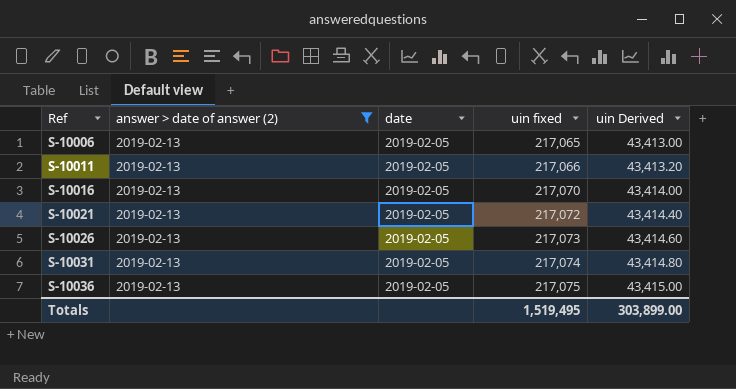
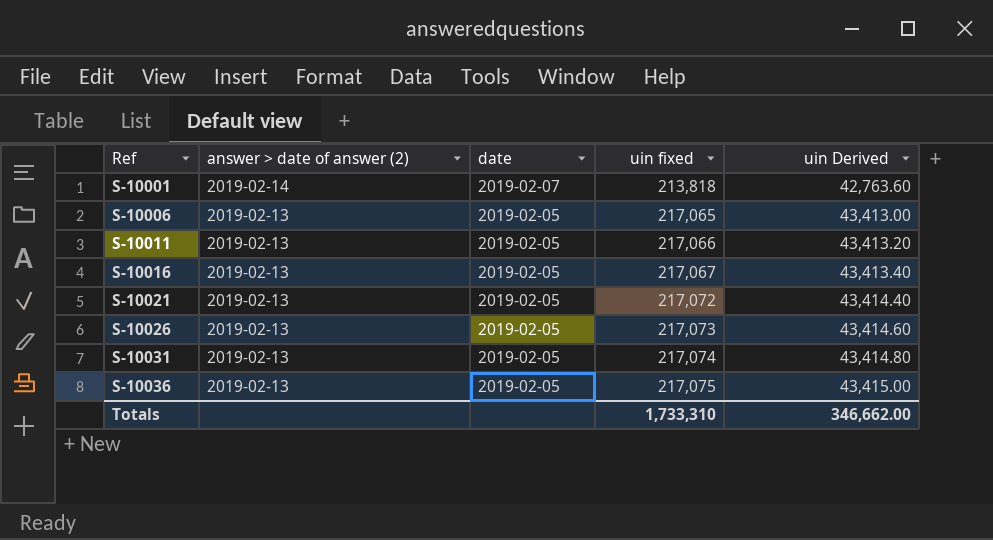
filter: answer > date of answer (2) = 2019-02-13 -> none
S-10016 | uin fixed: 217,070 -> 217,067
S-10016 | uin Derived: 43,414.00 -> 43,413.40
Totals | uin fixed: 1,519,495 -> 1,733,310
Totals | uin Derived: 303,899.00 -> 346,662.00

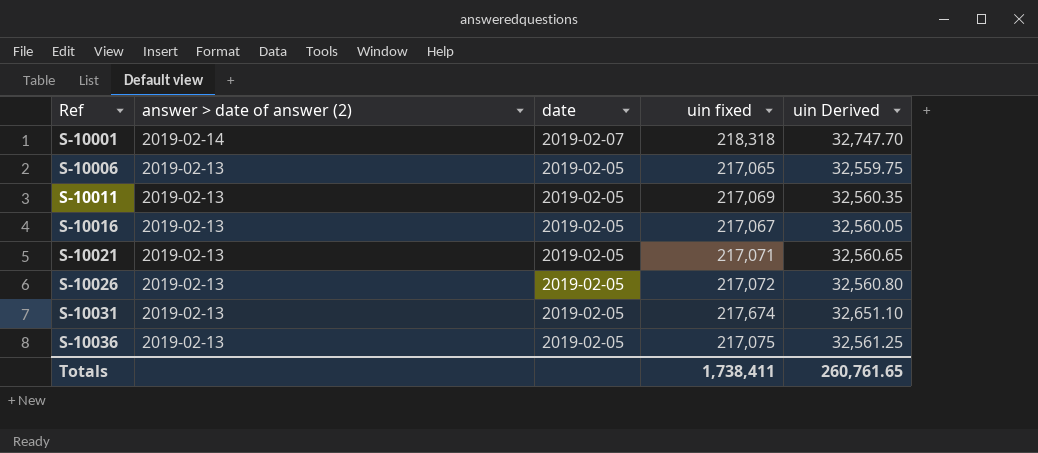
column uin Derived | formula: [uin fixed] * 0.2 -> [uin fixed] * 0.15
S-10001 | uin fixed: 213,818 -> 218,318
S-10011 | uin fixed: 217,066 -> 217,069
S-10021 | uin fixed: 217,072 -> 217,071
S-10026 | uin fixed: 217,073 -> 217,072
S-10031 | uin fixed: 217,074 -> 217,674
Totals | uin fixed: 1,733,310 -> 1,738,411
Totals | uin Derived: 346,662.00 -> 260,761.65

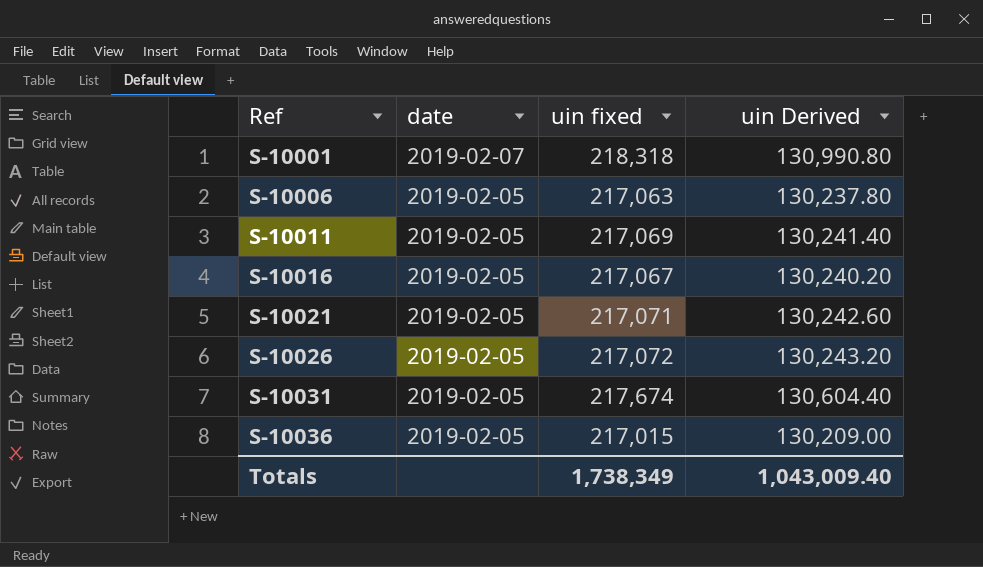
column answer > date of answer (2) | position: 2 -> none
column uin Derived | formula: [uin fixed] * 0.15 -> [uin fixed] * 0.6
S-10006 | uin fixed: 217,065 -> 217,063
S-10036 | uin fixed: 217,075 -> 217,015
Totals | uin fixed: 1,738,411 -> 1,738,349
Totals | uin Derived: 260,761.65 -> 1,043,009.40

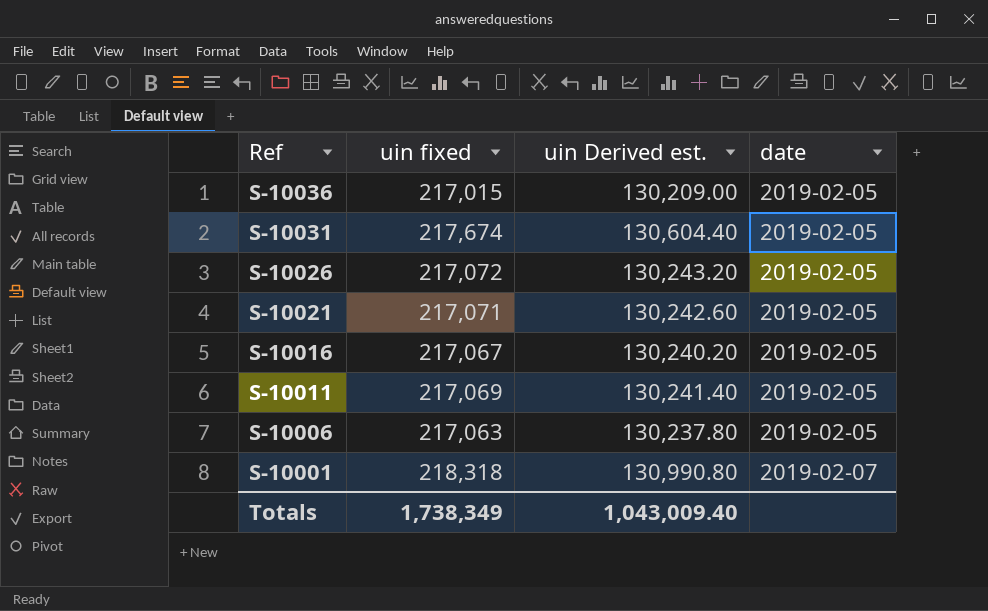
row order: Ref ascending -> Ref descending
column name: uin Derived -> uin Derived est.
column date | position: 2 -> 4

